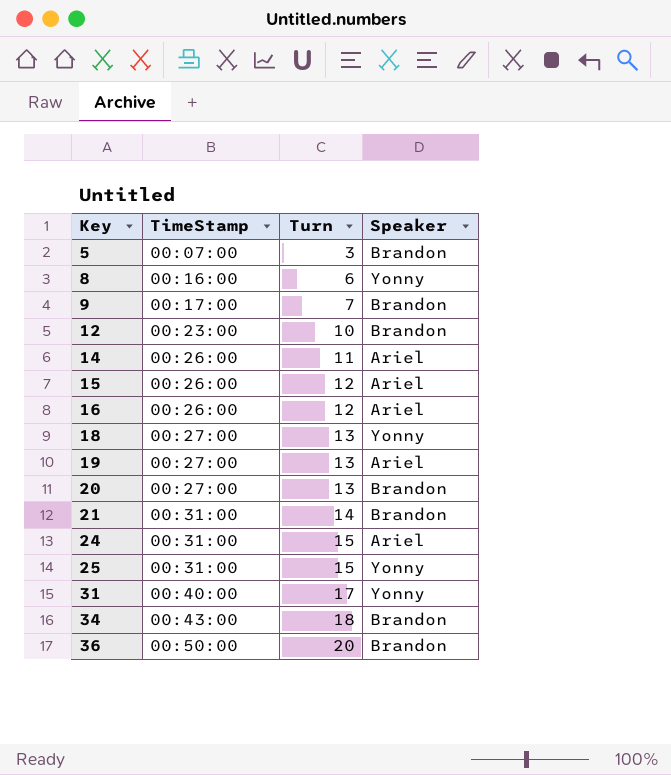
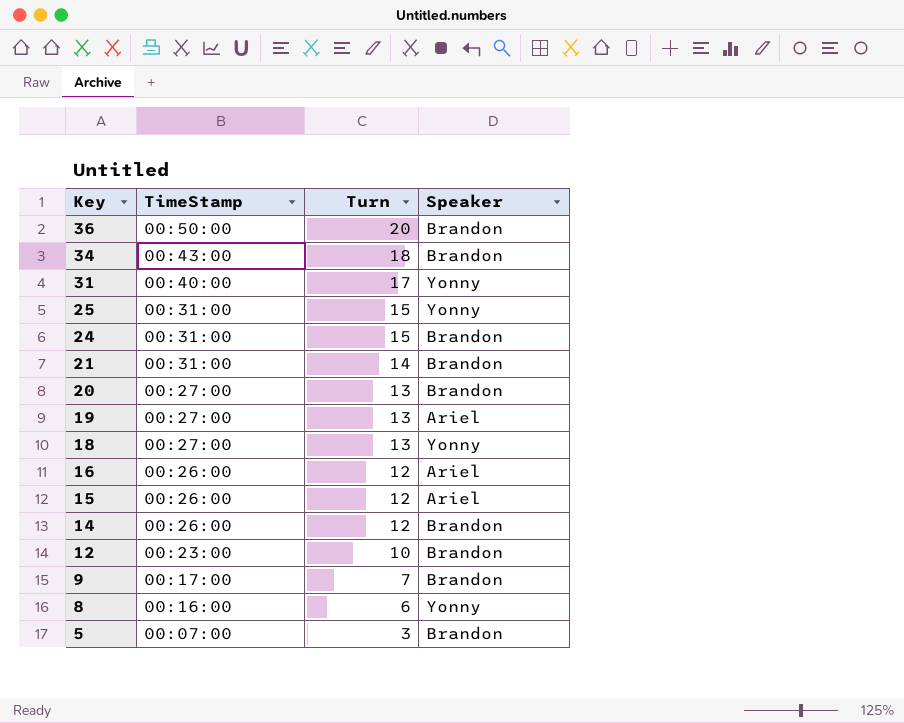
row order: Key ascending -> Key descending
24 | Speaker: Ariel -> Brandon
14 | Turn: 11 -> 12
14 | Speaker: Ariel -> Brandon

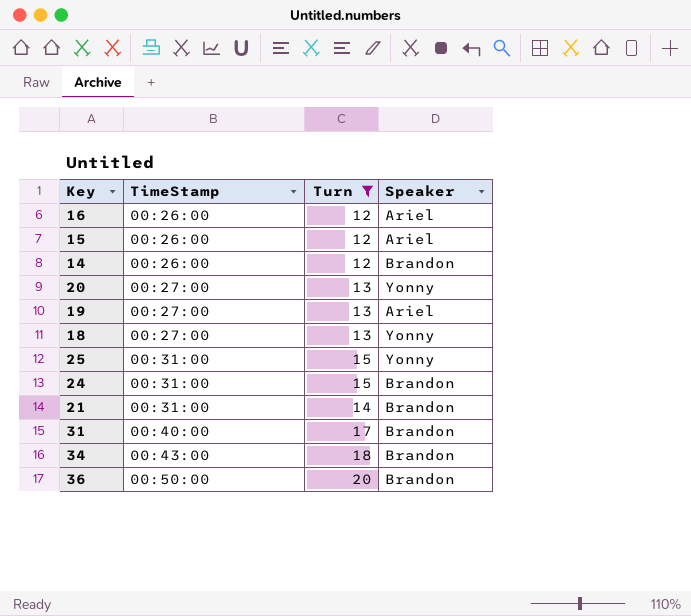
filter: none -> Turn >= 12
row order: Key descending -> TimeStamp ascending
20 | Speaker: Brandon -> Yonny
31 | Speaker: Yonny -> Brandon

